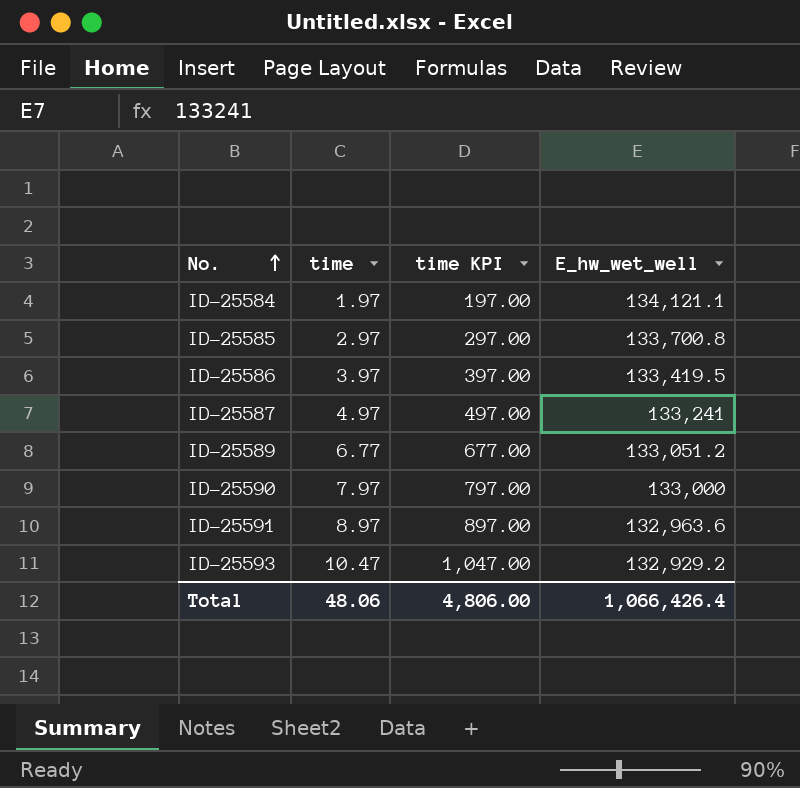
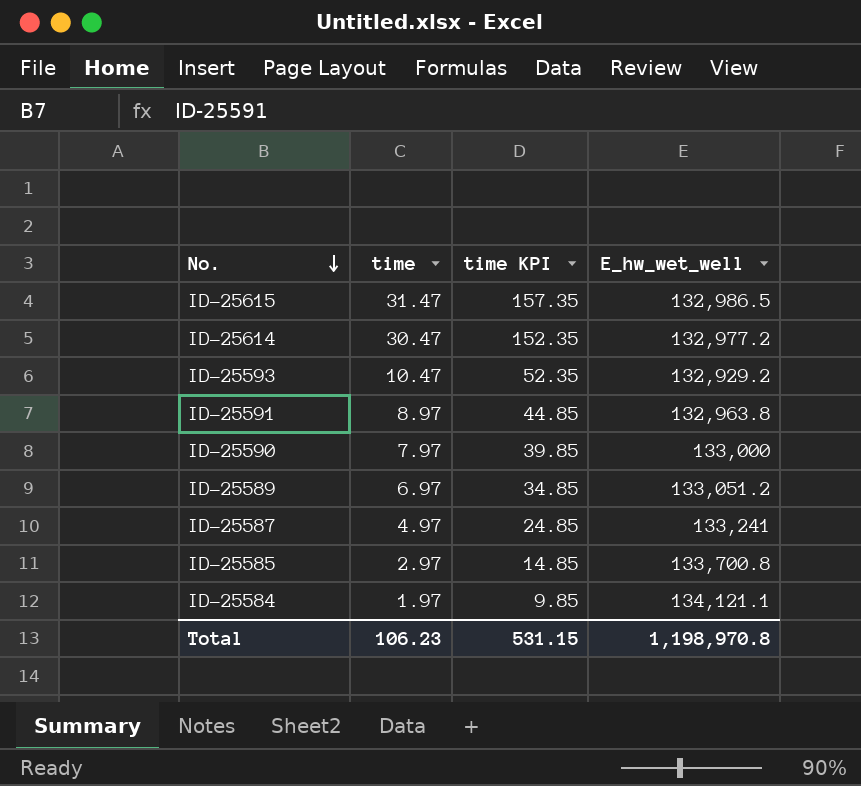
row order: No. ascending -> No. descending
column time KPI | formula: [time] * 100 -> [time] * 5
row ID-25586: 3.97 | 397.00 | 133,419.5 -> none
row ID-25615: none -> 31.47 | 157.35 | 132,986.5
row ID-25614: none -> 30.47 | 152.35 | 132,977.2
ID-25591 | E_hw_wet_well: 132,963.6 -> 132,963.8
ID-25589 | time: 6.77 -> 6.97
Total | time: 48.06 -> 106.23
Total | time KPI: 4,806.00 -> 531.15
Total | E_hw_wet_well: 1,066,426.4 -> 1,198,970.8

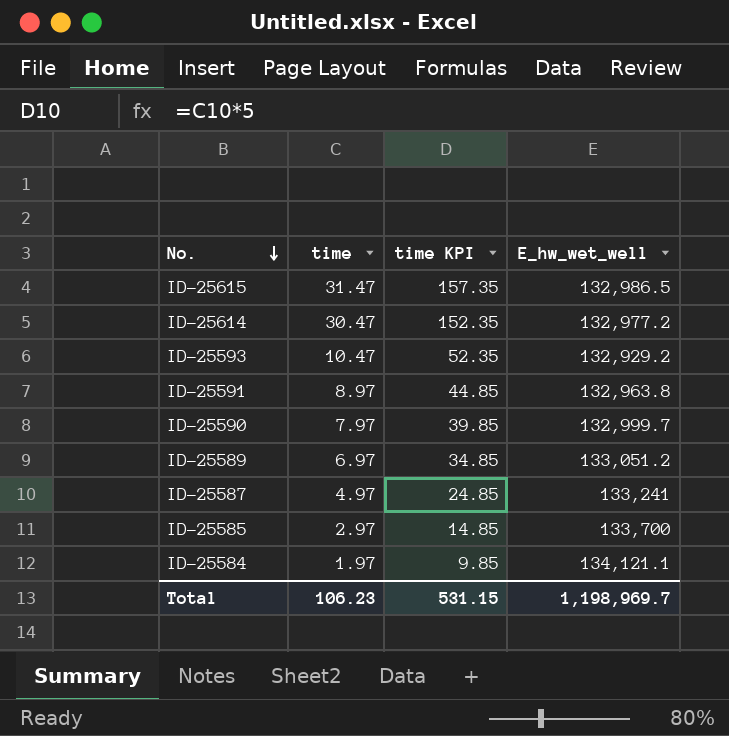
ID-25590 | E_hw_wet_well: 133,000 -> 132,999.7
ID-25585 | E_hw_wet_well: 133,700.8 -> 133,700
Total | E_hw_wet_well: 1,198,970.8 -> 1,198,969.7

